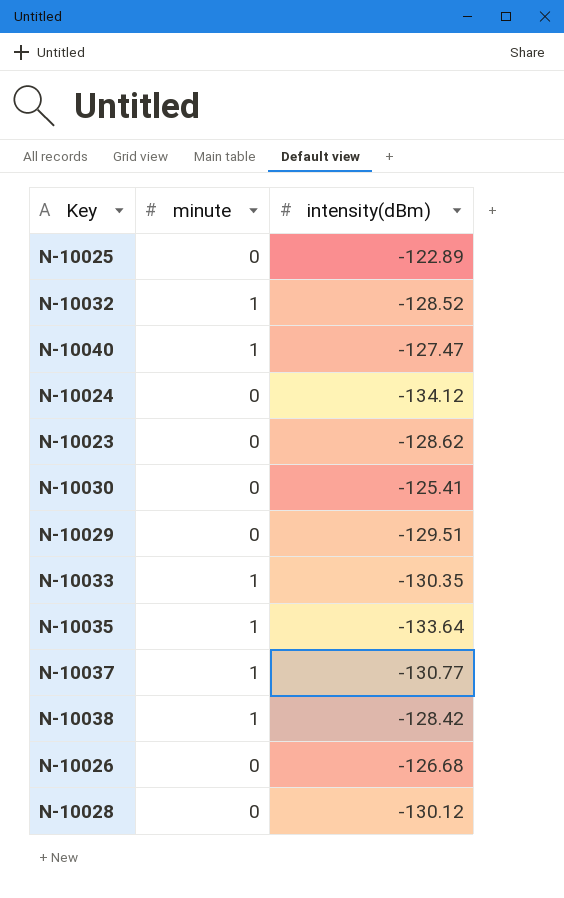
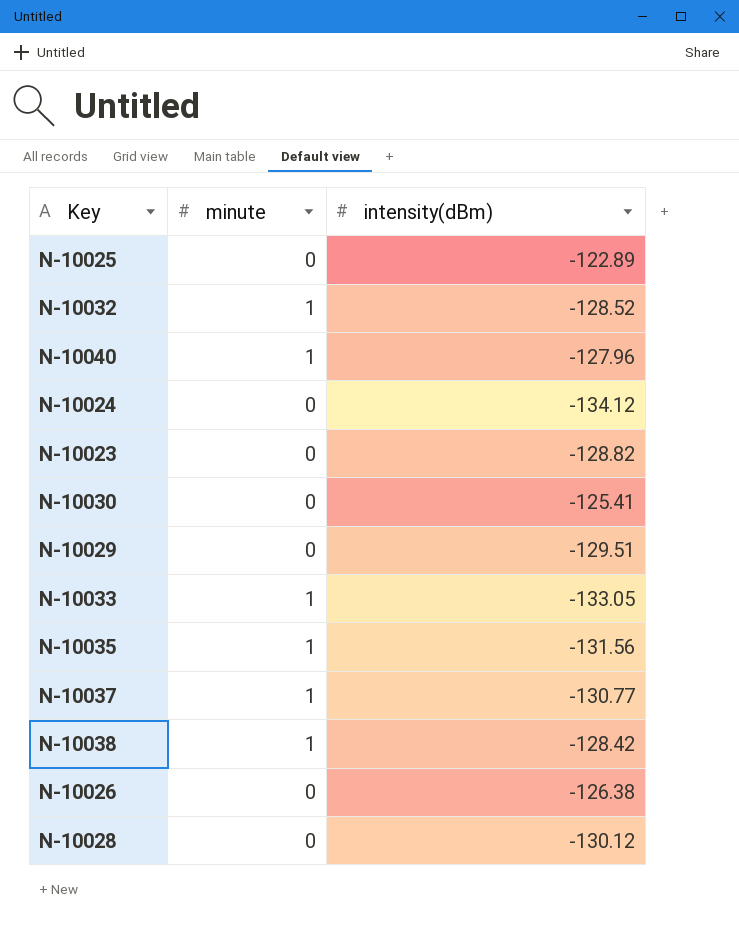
N-10040 | intensity(dBm): -127.47 -> -127.96
N-10023 | intensity(dBm): -128.62 -> -128.82
N-10033 | intensity(dBm): -130.35 -> -133.05
N-10035 | intensity(dBm): -133.64 -> -131.56
N-10026 | intensity(dBm): -126.68 -> -126.38

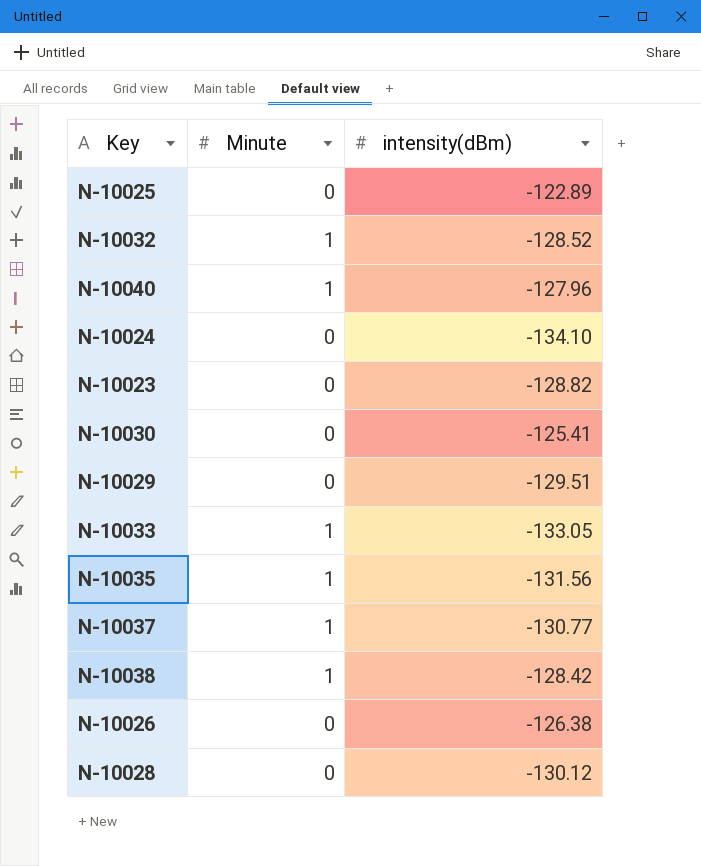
column name: minute -> Minute
N-10024 | intensity(dBm): -134.12 -> -134.10

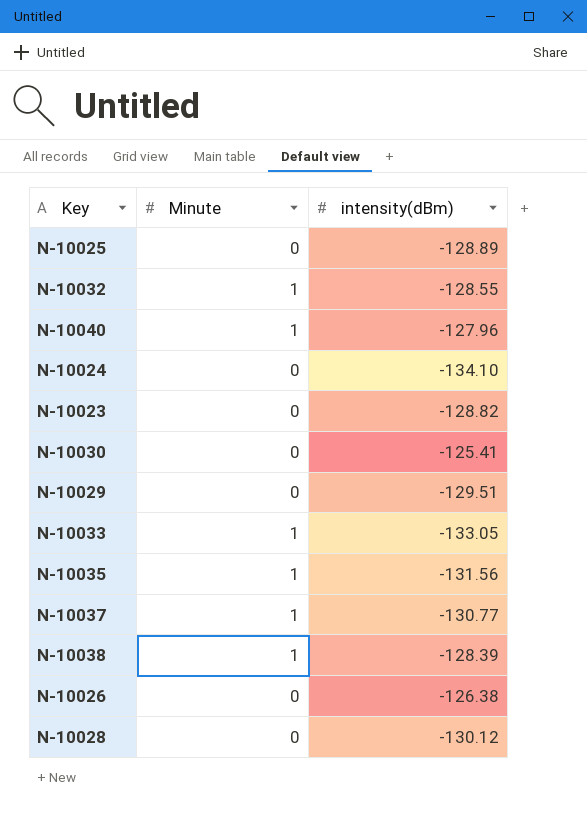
N-10025 | intensity(dBm): -122.89 -> -128.89
N-10032 | intensity(dBm): -128.52 -> -128.55
N-10038 | intensity(dBm): -128.42 -> -128.39

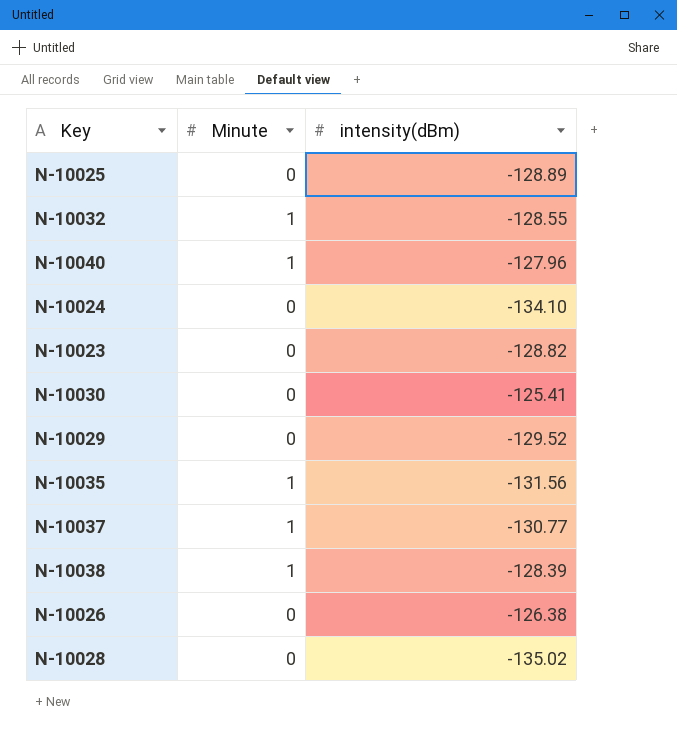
row N-10033: 1 | -133.05 -> none
N-10029 | intensity(dBm): -129.51 -> -129.52
N-10028 | intensity(dBm): -130.12 -> -135.02

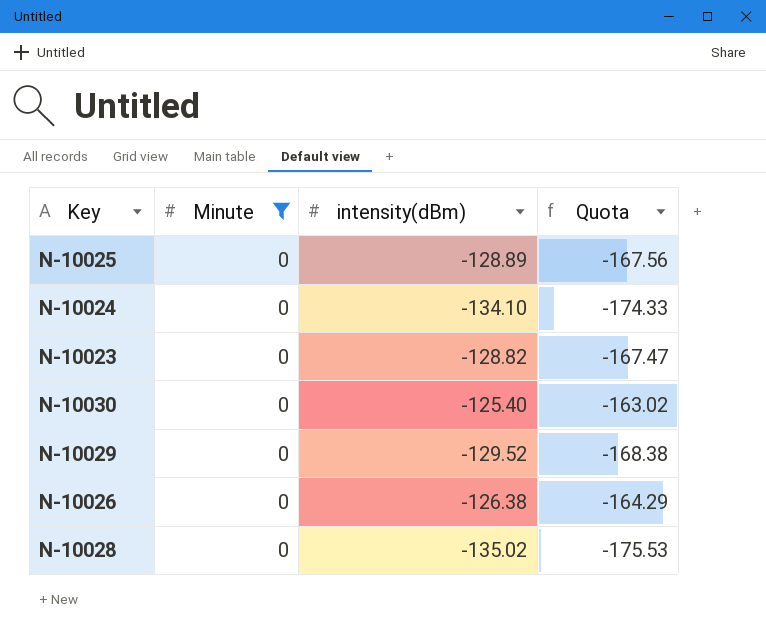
filter: none -> Minute = 0
column Quota | formula: none -> [intensity(dBm)] * 1.3
N-10030 | intensity(dBm): -125.41 -> -125.40

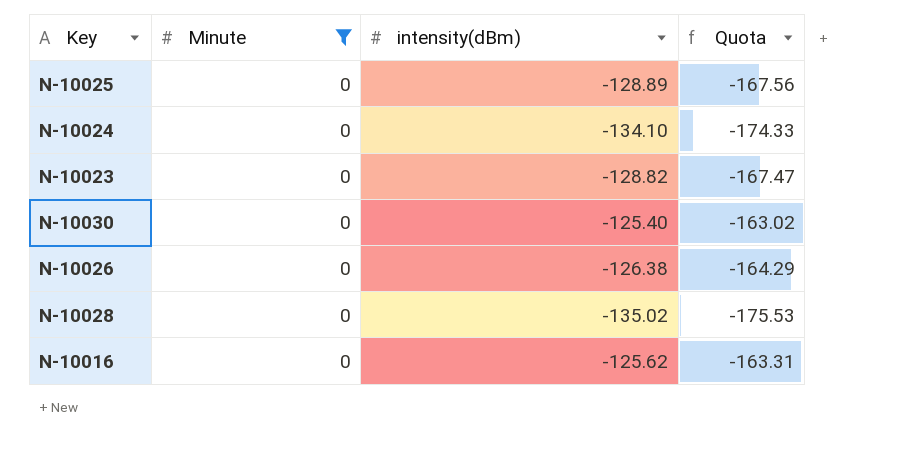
row N-10029: 0 | -129.52 | -168.38 -> none
row N-10016: none -> 0 | -125.62 | -163.31

